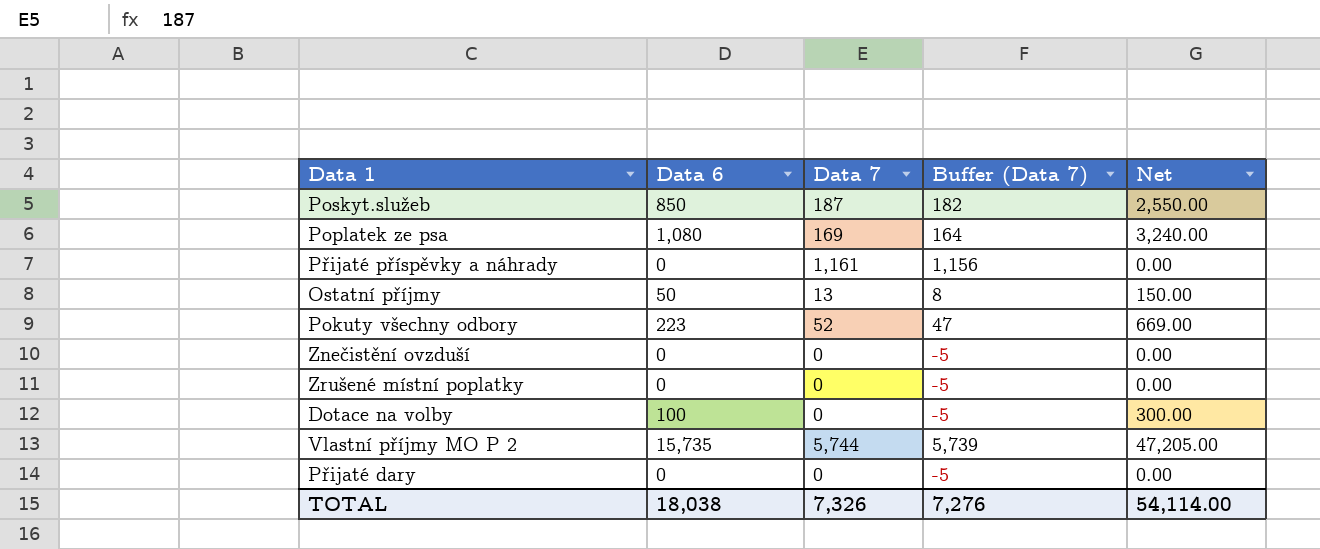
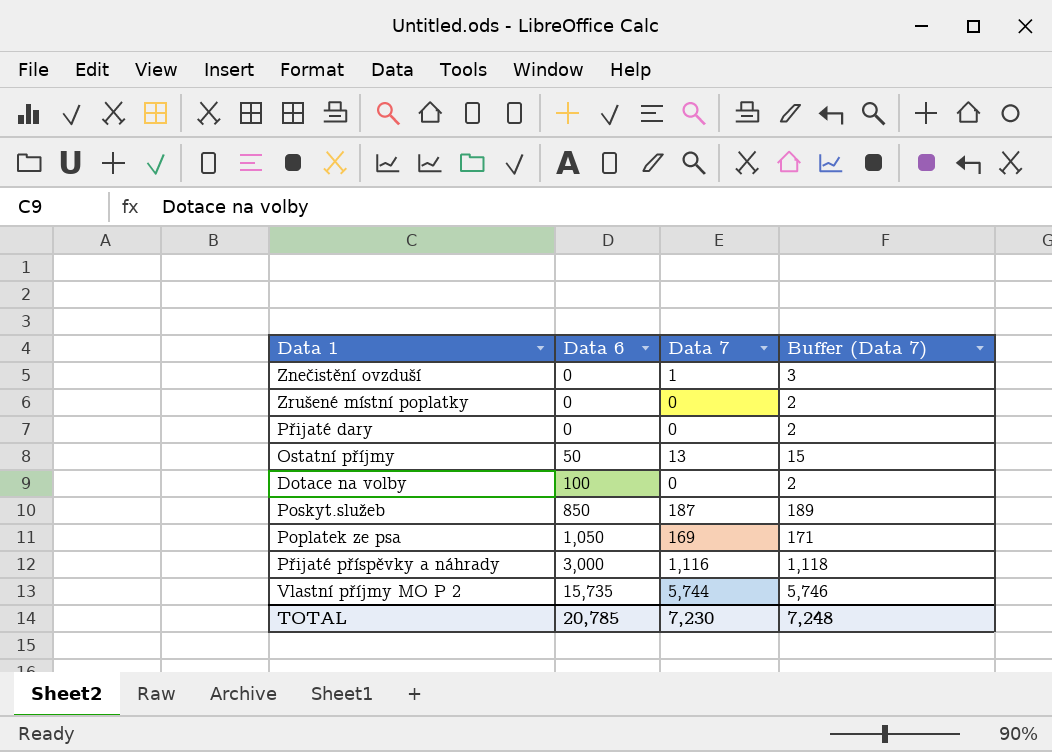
row order: none -> Data 6 ascending
column Net | formula: [Data 6] * 3 -> none
column Buffer (Data 7) | formula: [Data 7] - 5 -> [Data 7] + 2
row Pokuty všechny odbory: 223 | 52 | 47 | 669.00 -> none
Znečistění ovzduší | Data 7: 0 -> 1
Poplatek ze psa | Data 6: 1,080 -> 1,050
Přijaté příspěvky a náhrady | Data 6: 0 -> 3,000
Přijaté příspěvky a náhrady | Data 7: 1,161 -> 1,116
TOTAL | Data 6: 18,038 -> 20,785
TOTAL | Data 7: 7,326 -> 7,230
TOTAL | Buffer (Data 7): 7,276 -> 7,248

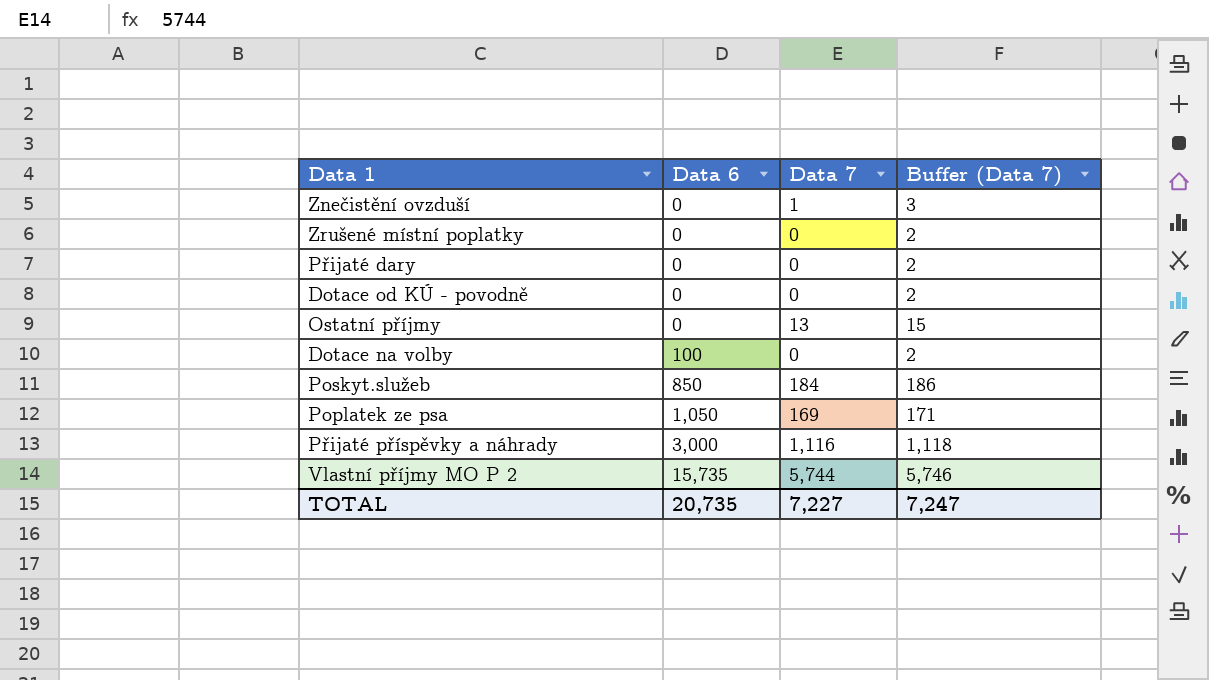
row Dotace od KÚ - povodně: none -> 0 | 0 | 2
Ostatní příjmy | Data 6: 50 -> 0
Poskyt.služeb | Data 7: 187 -> 184
Poskyt.služeb | Buffer (Data 7): 189 -> 186
TOTAL | Data 6: 20,785 -> 20,735
TOTAL | Data 7: 7,230 -> 7,227
TOTAL | Buffer (Data 7): 7,248 -> 7,247

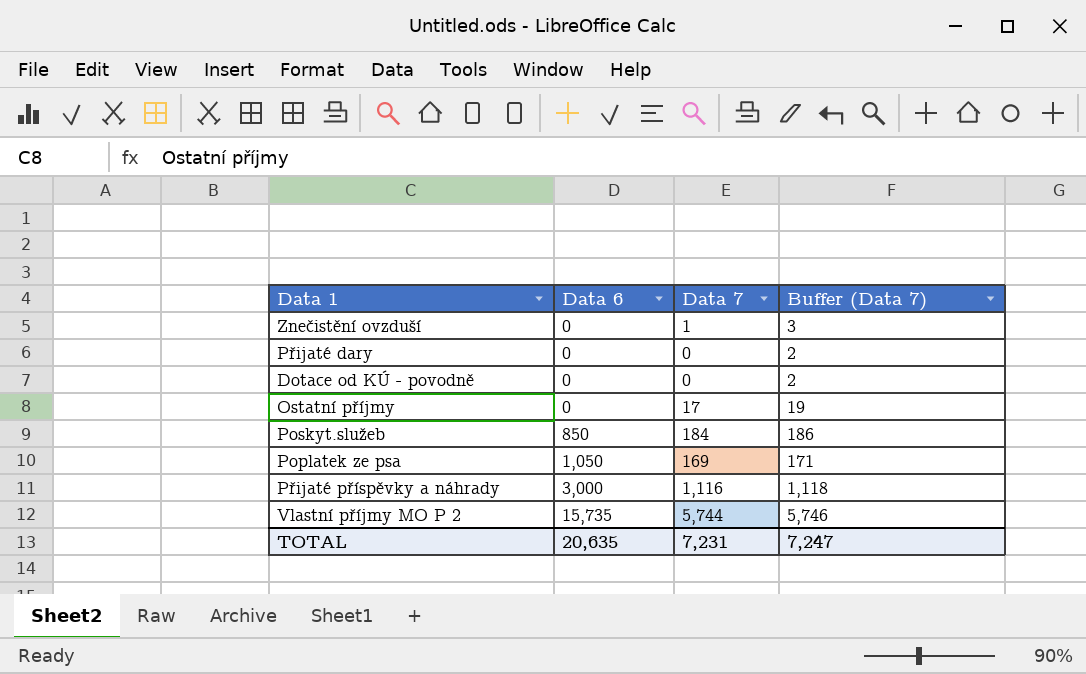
row Zrušené místní poplatky: 0 | 0 | 2 -> none
row Dotace na volby: 100 | 0 | 2 -> none
Ostatní příjmy | Data 7: 13 -> 17
Ostatní příjmy | Buffer (Data 7): 15 -> 19
TOTAL | Data 6: 20,735 -> 20,635
TOTAL | Data 7: 7,227 -> 7,231

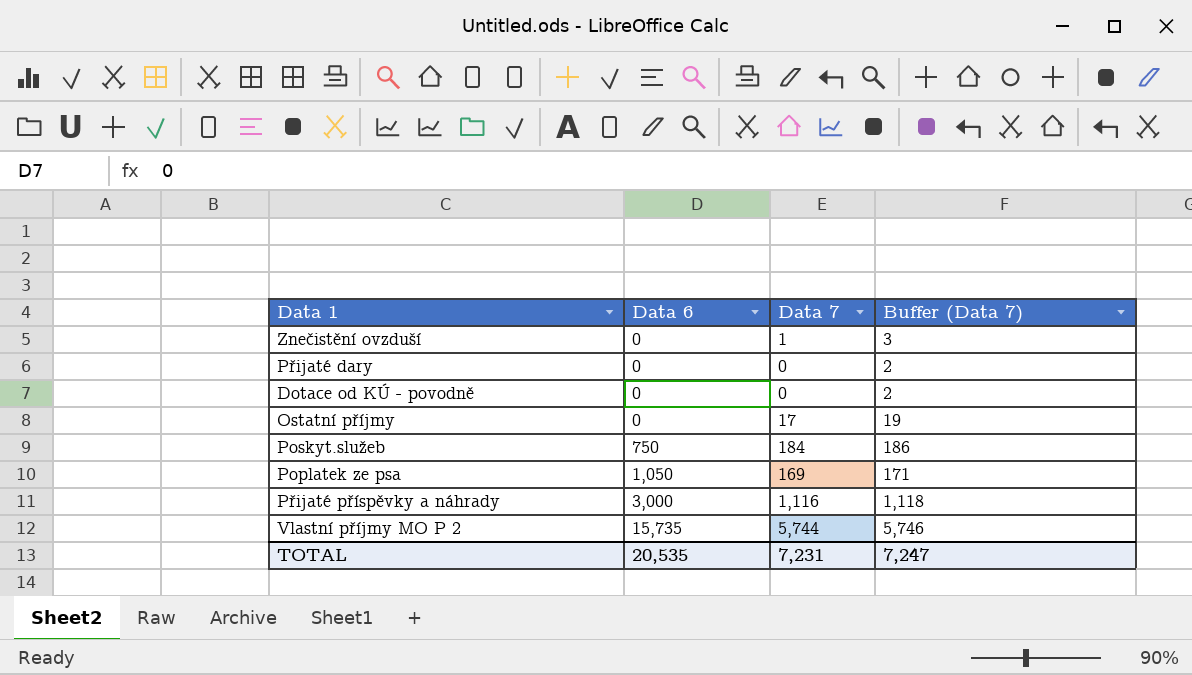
Poskyt.služeb | Data 6: 850 -> 750
TOTAL | Data 6: 20,635 -> 20,535

